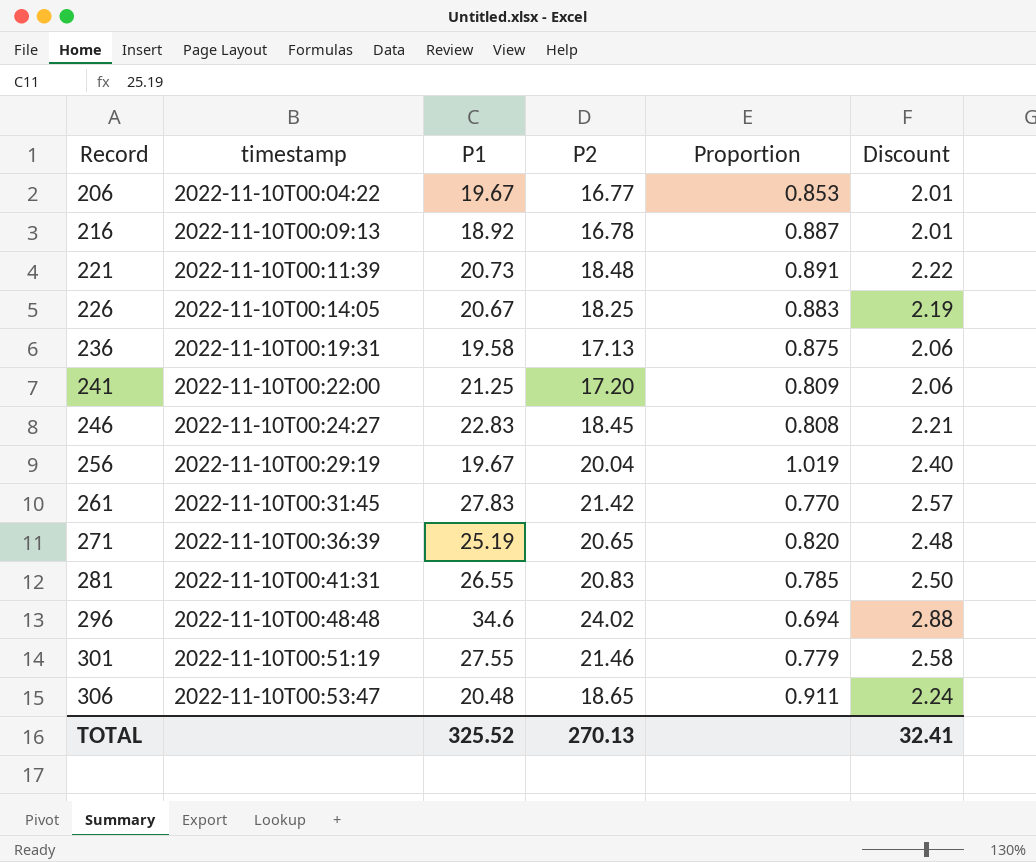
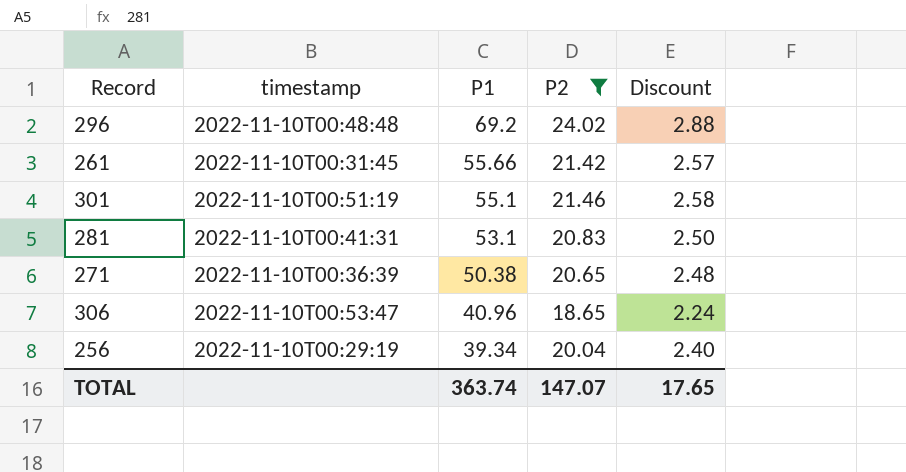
filter: none -> P2 >= 18.65
row order: Record ascending -> P1 descending
column Proportion | formula: [P2] / [P1] -> none
296 | P1: 34.6 -> 69.2
261 | P1: 27.83 -> 55.66
301 | P1: 27.55 -> 55.1
281 | P1: 26.55 -> 53.1
271 | P1: 25.19 -> 50.38
306 | P1: 20.48 -> 40.96
256 | P1: 19.67 -> 39.34
TOTAL | P1: 325.52 -> 363.74
TOTAL | P2: 270.13 -> 147.07
TOTAL | Discount: 32.41 -> 17.65

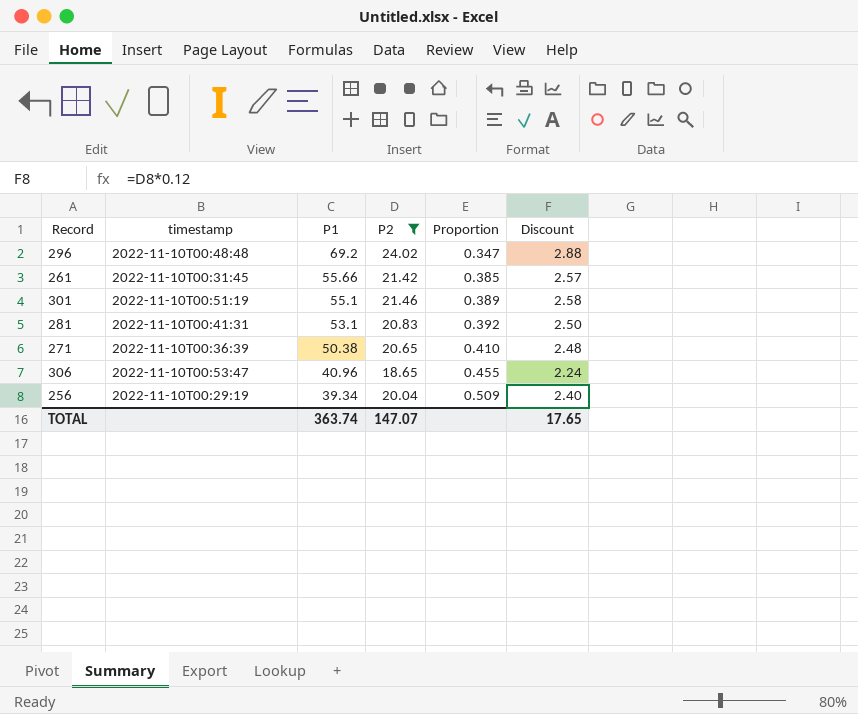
column Proportion | formula: none -> [P2] / [P1]

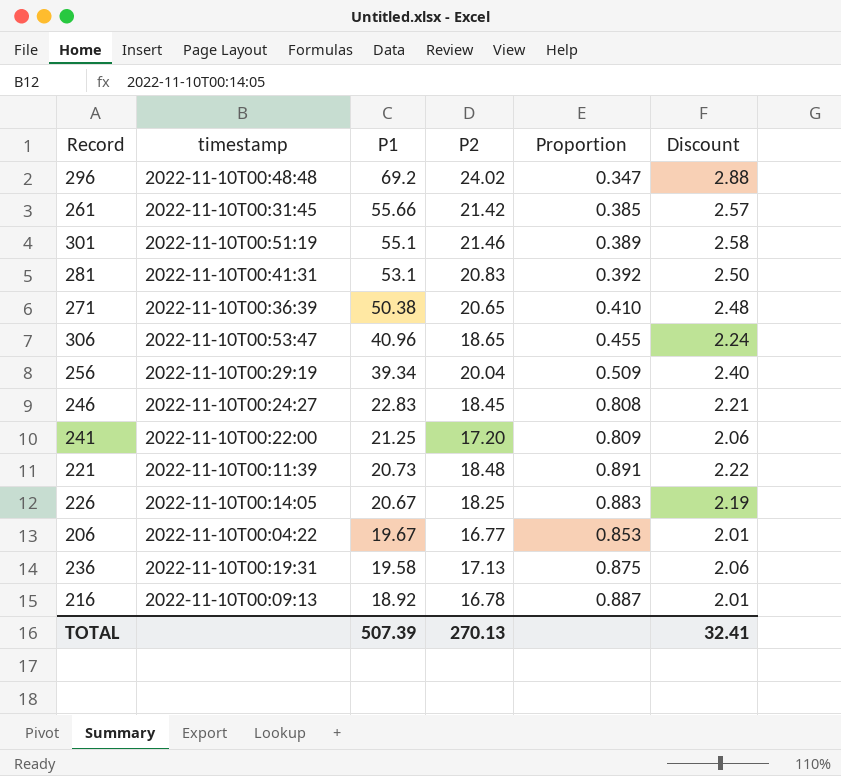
filter: P2 >= 18.65 -> none
TOTAL | P1: 363.74 -> 507.39
TOTAL | P2: 147.07 -> 270.13
TOTAL | Discount: 17.65 -> 32.41

